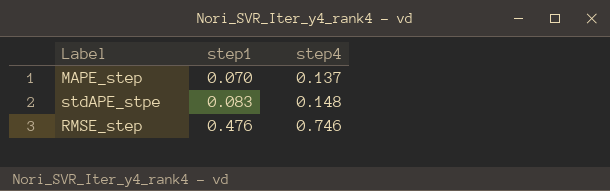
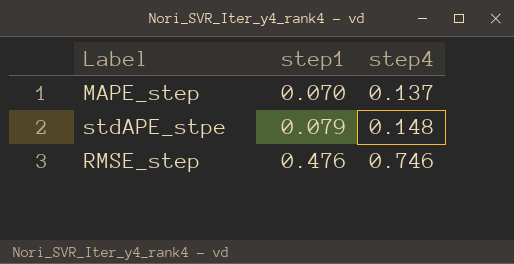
stdAPE_stpe | step1: 0.083 -> 0.079

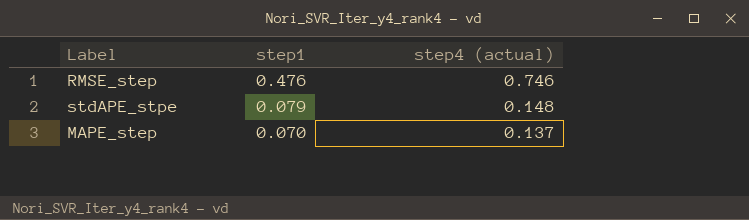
row order: step1 ascending -> step1 descending
column name: step4 -> step4 (actual)

